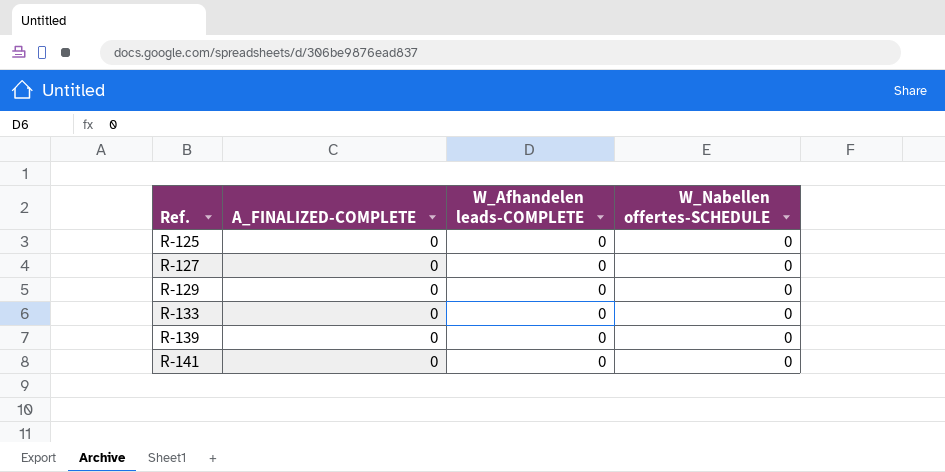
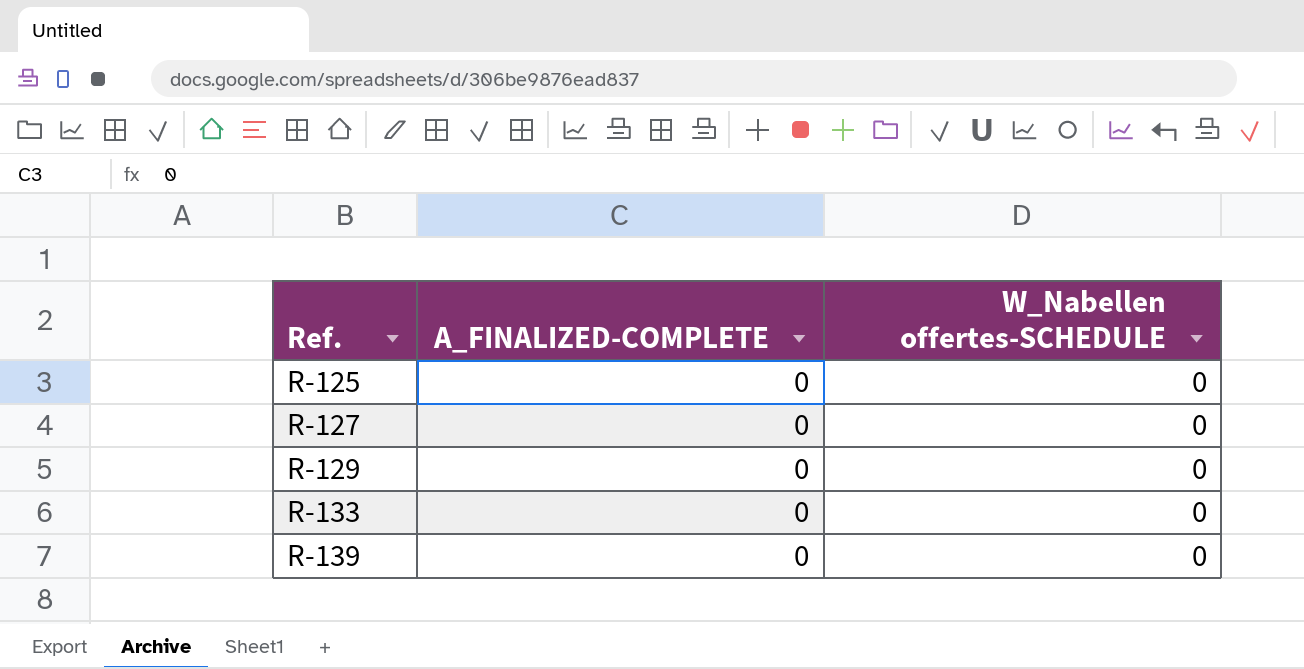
column W_Afhandelen leads-COMPLETE | position: 3 -> none
row R-141: 0 | 0 | 0 -> none

